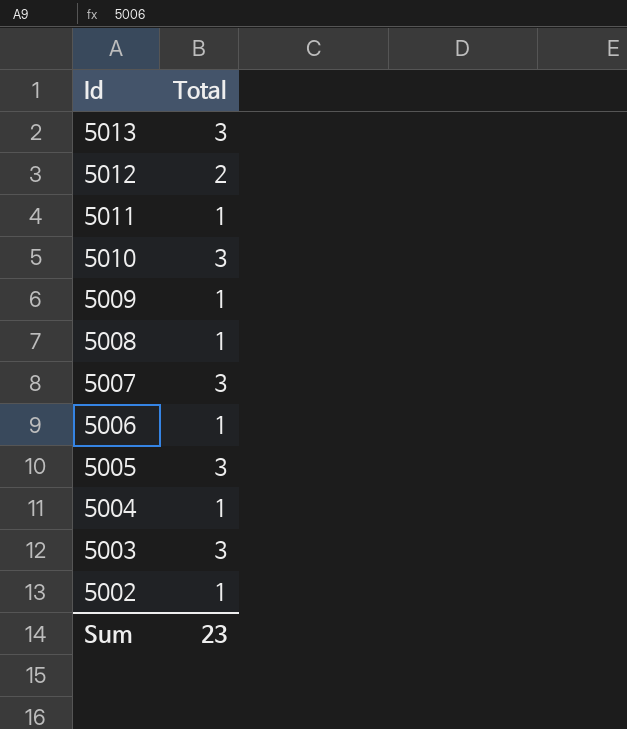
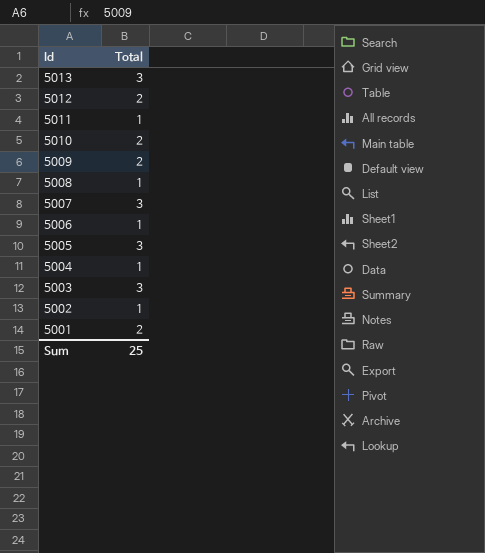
5010 | Total: 3 -> 2
5009 | Total: 1 -> 2
row 5001: none -> 2
Sum | Total: 23 -> 25

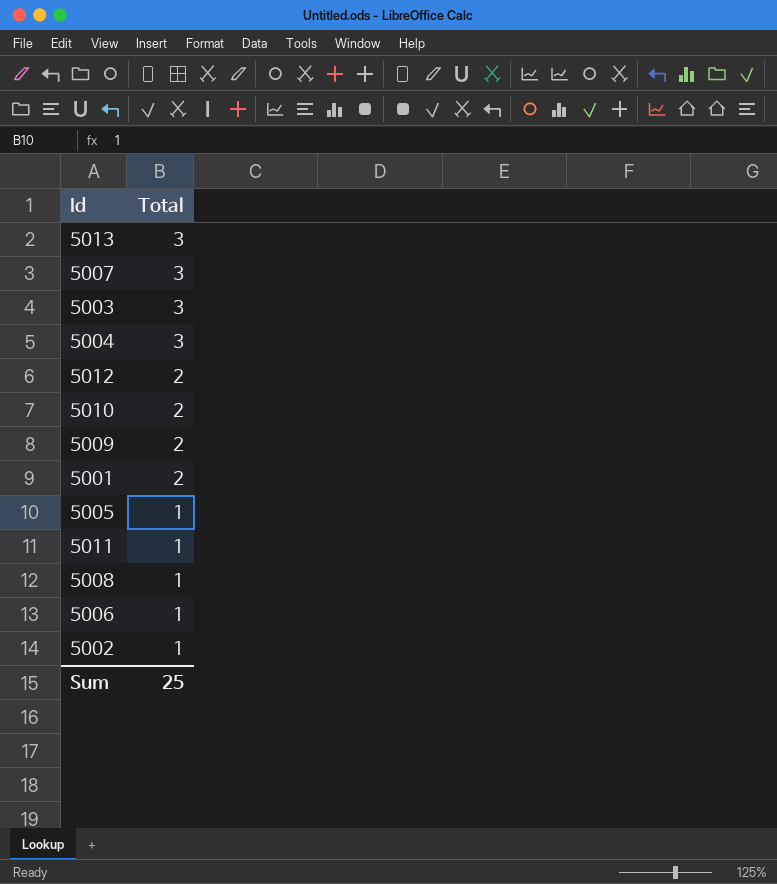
row order: Id descending -> Total descending
5004 | Total: 1 -> 3
5005 | Total: 3 -> 1

